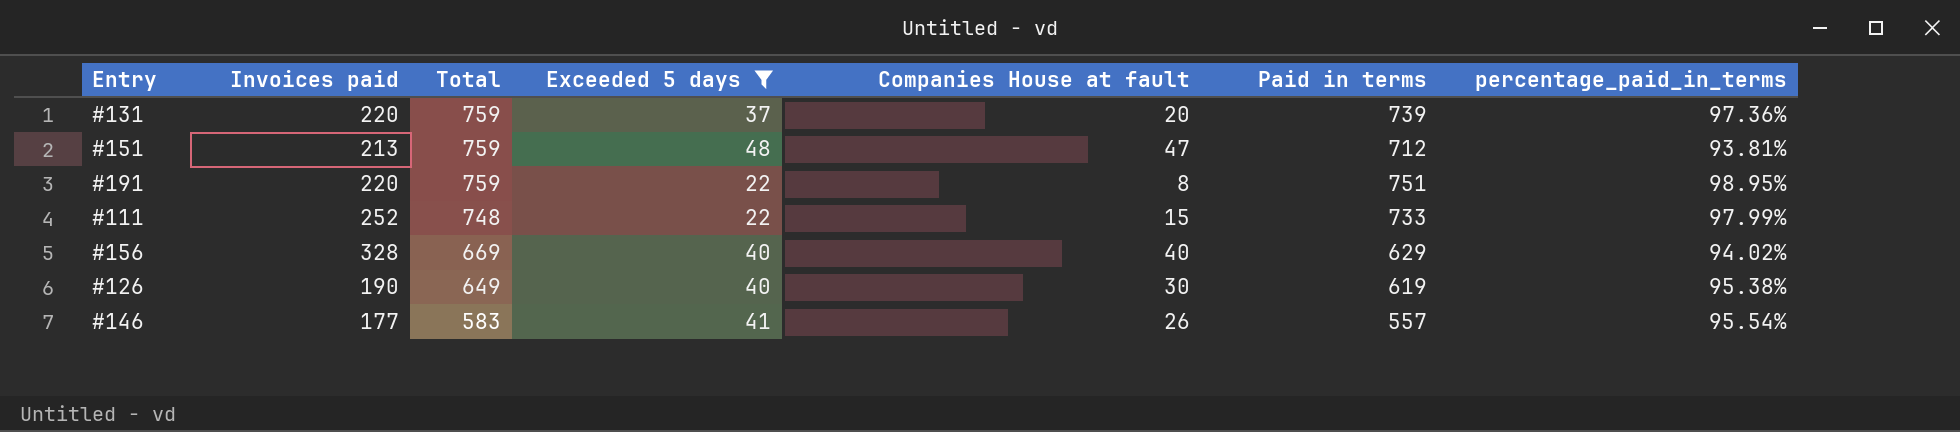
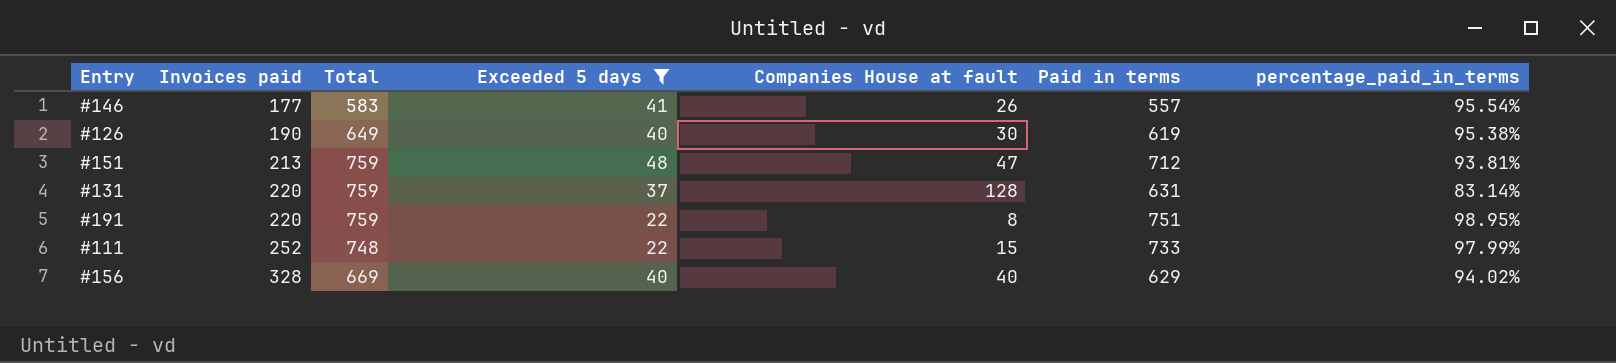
row order: Total descending -> Invoices paid ascending
#131 | Companies House at fault: 20 -> 128
#131 | Paid in terms: 739 -> 631
#131 | percentage_paid_in_terms: 97.36% -> 83.14%

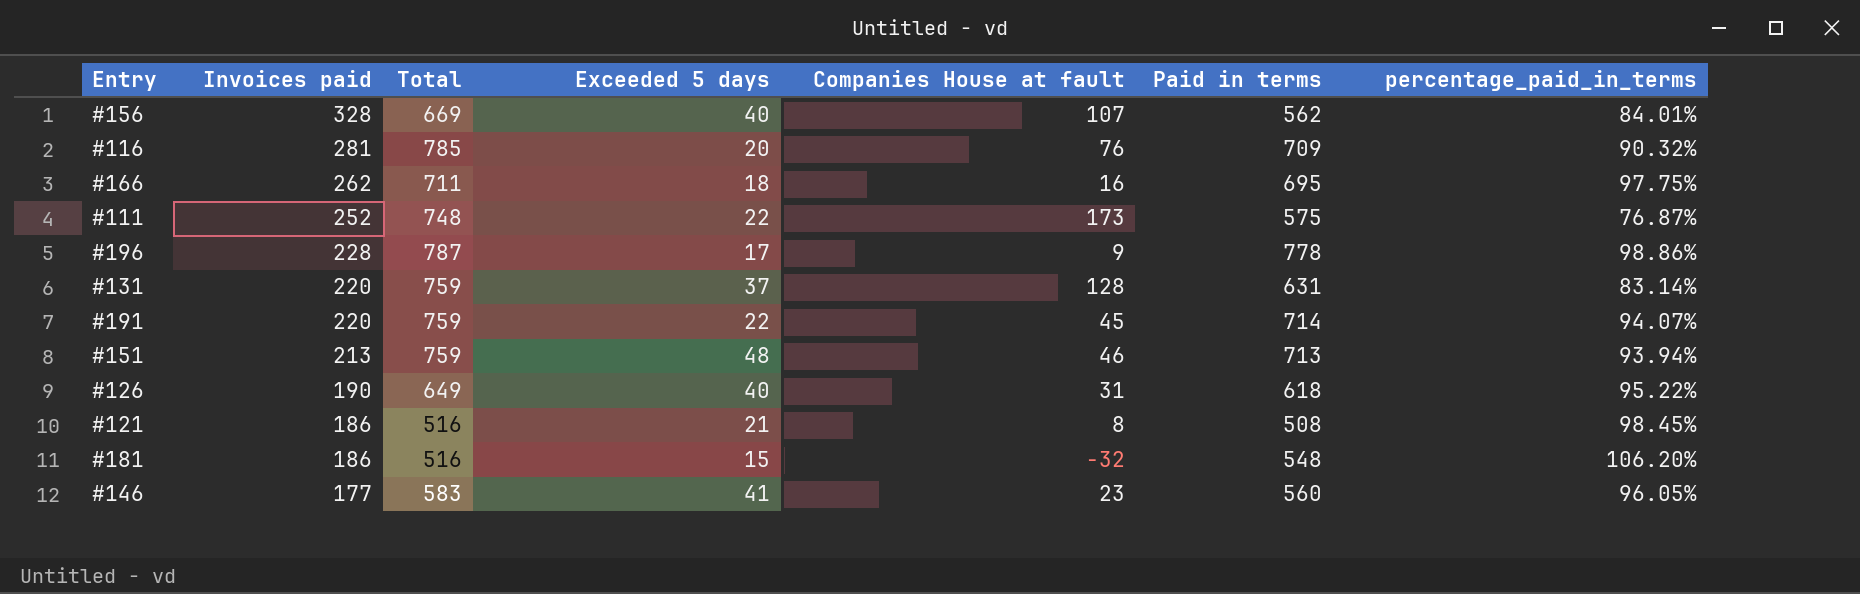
filter: Exceeded 5 days >= 22 -> none
row order: Invoices paid ascending -> Invoices paid descending
#156 | Companies House at fault: 40 -> 107
#156 | Paid in terms: 629 -> 562
#156 | percentage_paid_in_terms: 94.02% -> 84.01%
#111 | Companies House at fault: 15 -> 173
#111 | Paid in terms: 733 -> 575
#111 | percentage_paid_in_terms: 97.99% -> 76.87%
#191 | Companies House at fault: 8 -> 45
#191 | Paid in terms: 751 -> 714
#191 | percentage_paid_in_terms: 98.95% -> 94.07%
#151 | Companies House at fault: 47 -> 46
#151 | Paid in terms: 712 -> 713
#151 | percentage_paid_in_terms: 93.81% -> 93.94%
#126 | Companies House at fault: 30 -> 31
#126 | Paid in terms: 619 -> 618
#126 | percentage_paid_in_terms: 95.38% -> 95.22%
#146 | Companies House at fault: 26 -> 23
#146 | Paid in terms: 557 -> 560
#146 | percentage_paid_in_terms: 95.54% -> 96.05%

